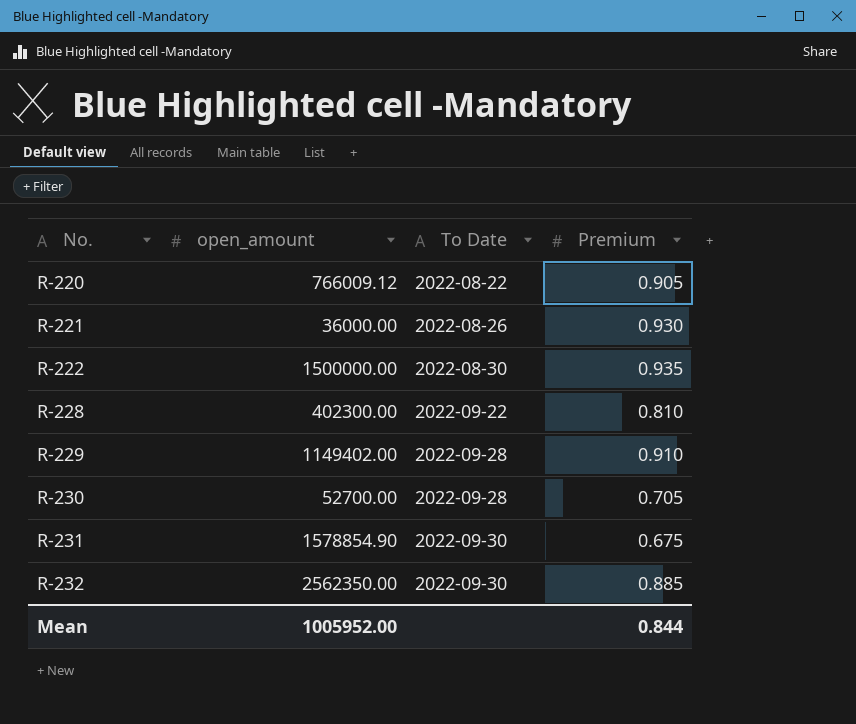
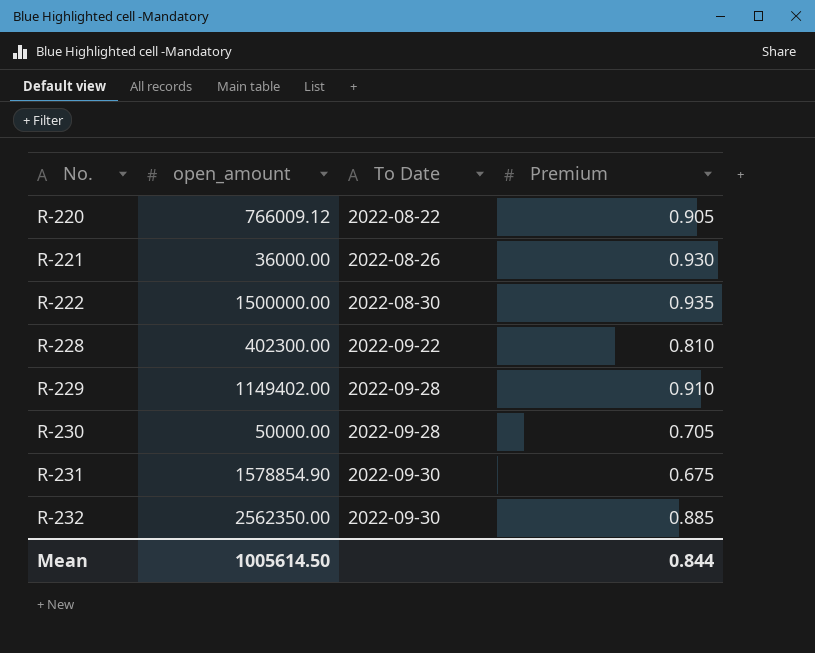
R-230 | open_amount: 52700.00 -> 50000.00
Mean | open_amount: 1005952.00 -> 1005614.50

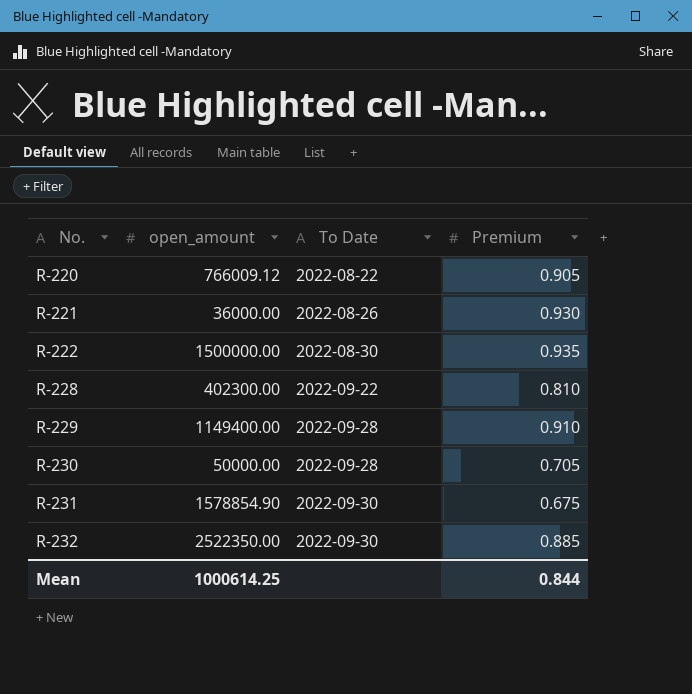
R-229 | open_amount: 1149402.00 -> 1149400.00
R-232 | open_amount: 2562350.00 -> 2522350.00
Mean | open_amount: 1005614.50 -> 1000614.25

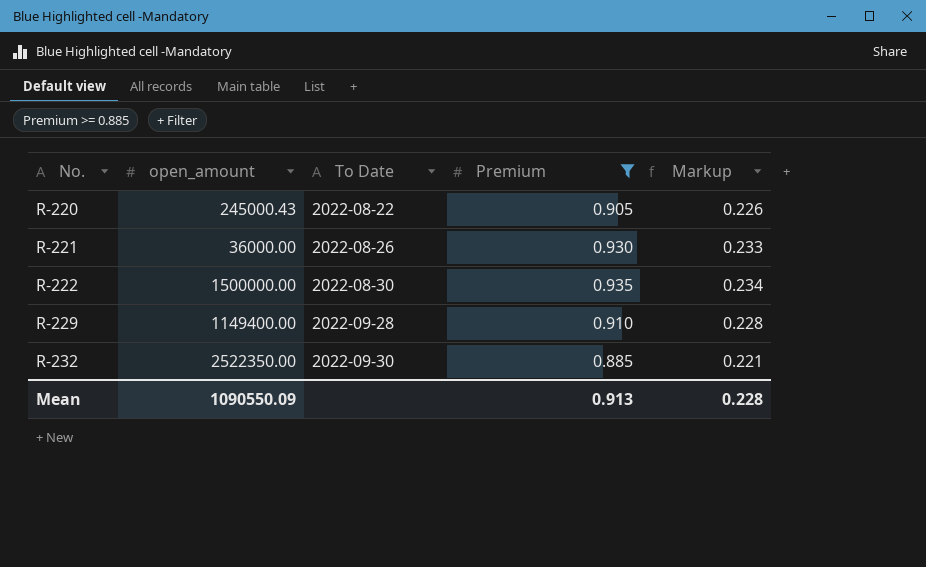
filter: none -> Premium >= 0.885
column Markup | formula: none -> [Premium] * 0.25
R-220 | open_amount: 766009.12 -> 245000.43
Mean | open_amount: 1000614.25 -> 1090550.09
Mean | Premium: 0.844 -> 0.913

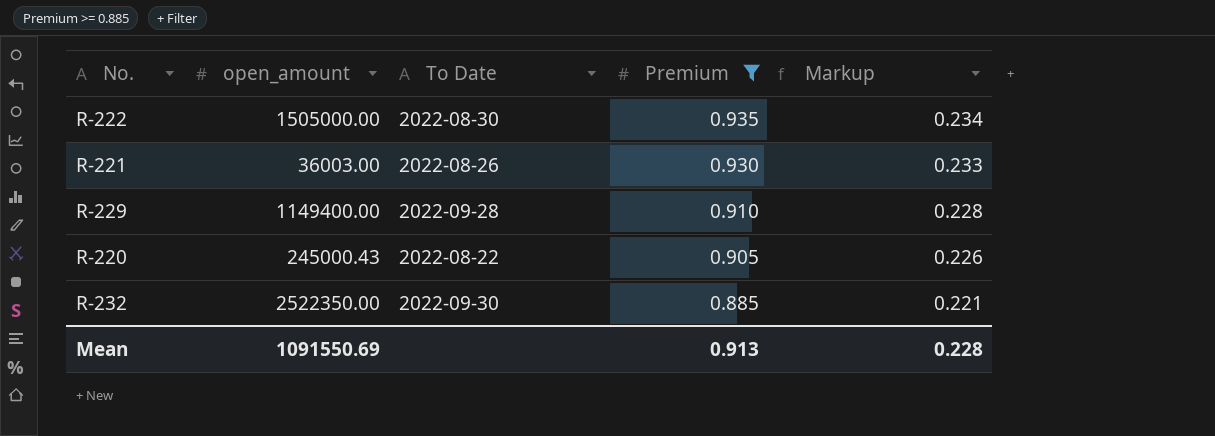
row order: No. ascending -> Premium descending
R-222 | open_amount: 1500000.00 -> 1505000.00
R-221 | open_amount: 36000.00 -> 36003.00
Mean | open_amount: 1090550.09 -> 1091550.69

